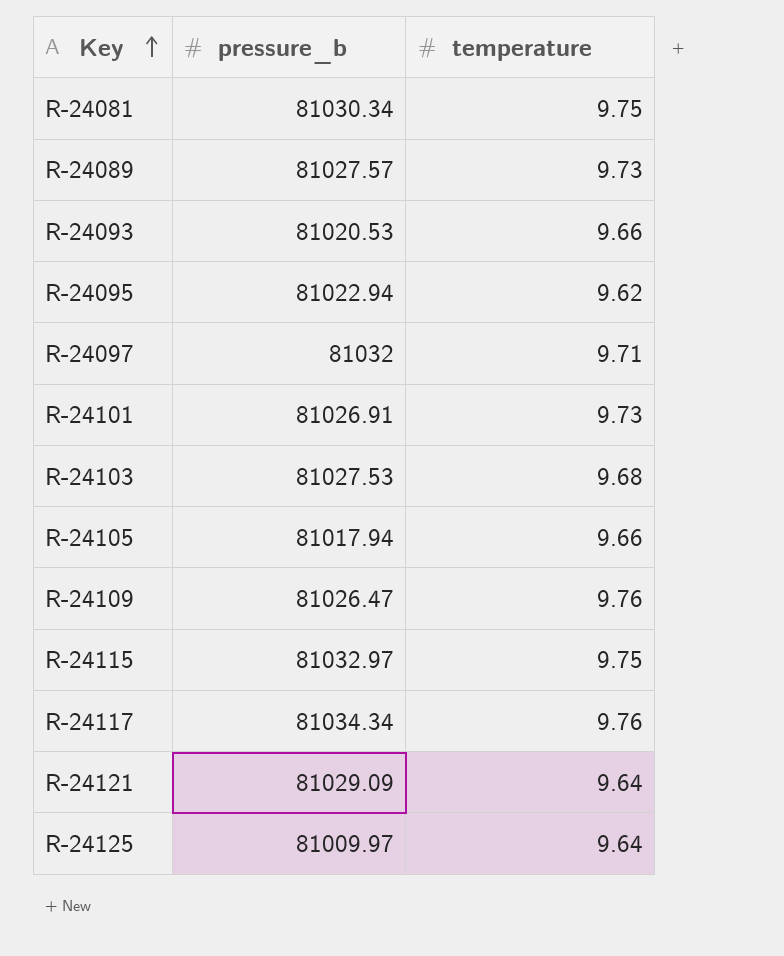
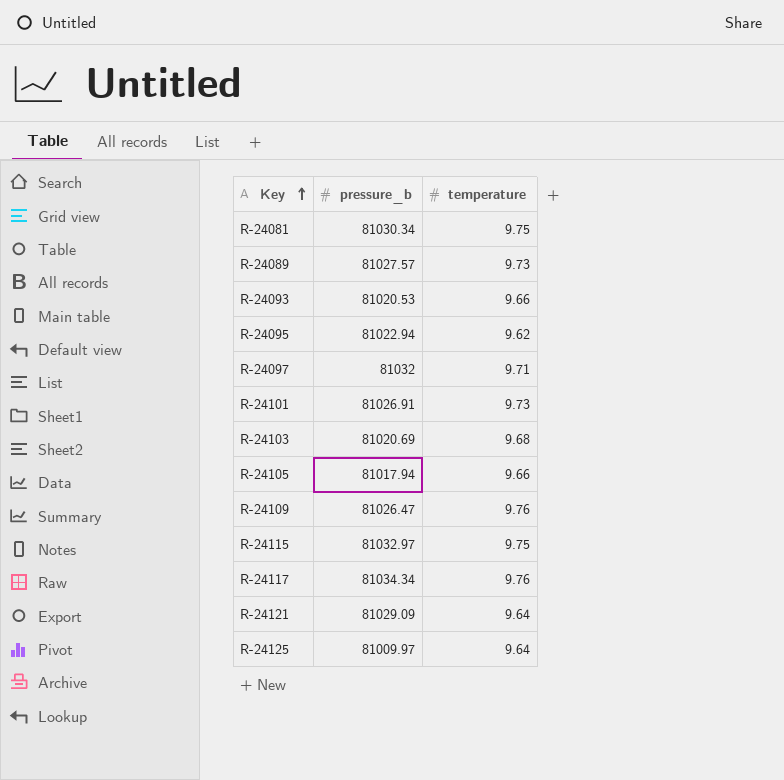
R-24103 | pressure_b: 81027.53 -> 81020.69

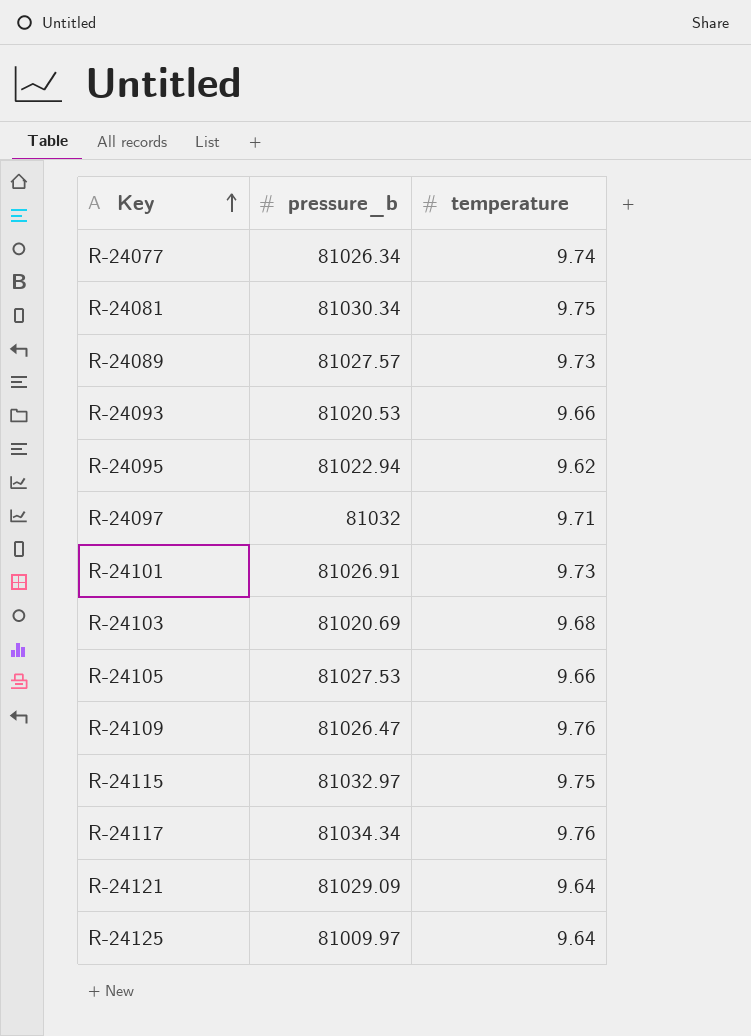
row R-24077: none -> 81026.34 | 9.74
R-24105 | pressure_b: 81017.94 -> 81027.53

